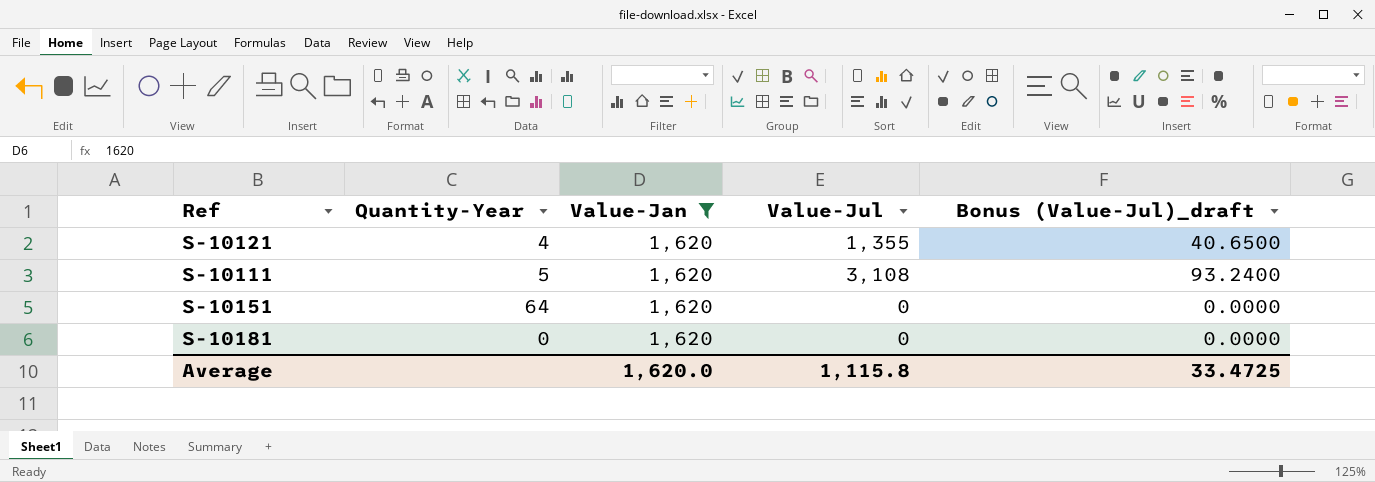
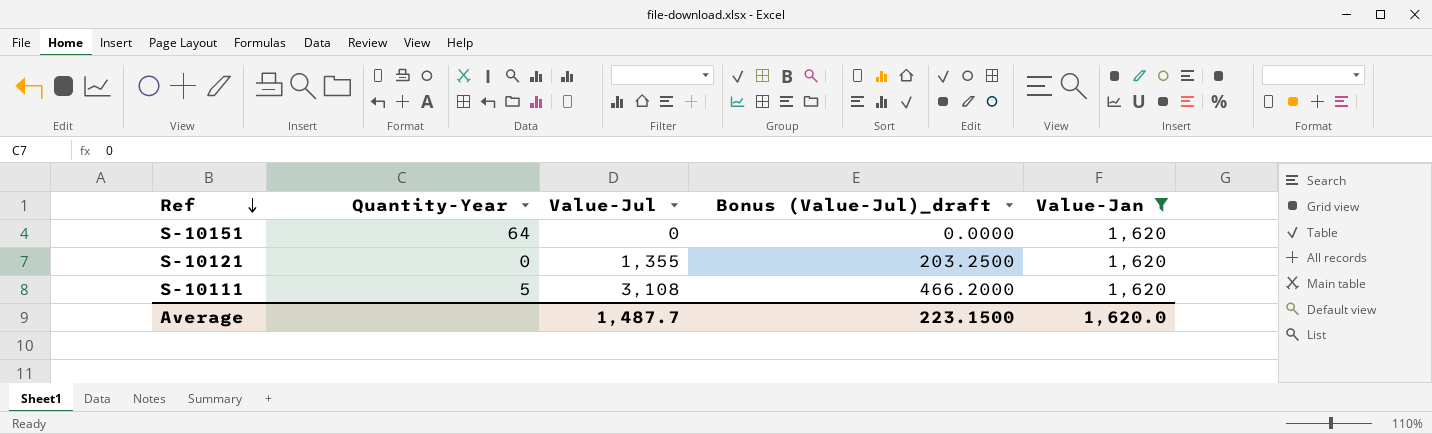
row order: none -> Ref descending
column Bonus (Value-Jul)_draft | formula: [Value-Jul] * 0.03 -> [Value-Jul] * 0.15
column Value-Jan | position: 3 -> 5
row S-10181: 0 | 1,620 | 0 | 0.0000 -> none
S-10121 | Quantity-Year: 4 -> 0
Average | Value-Jul: 1,115.8 -> 1,487.7
Average | Bonus (Value-Jul)_draft: 33.4725 -> 223.1500

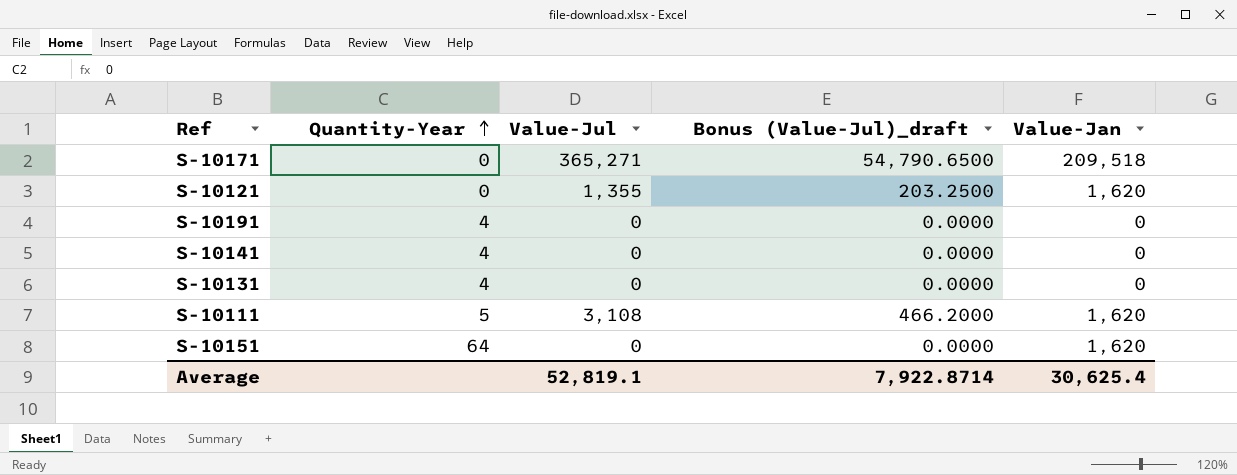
filter: Value-Jan = 1,620 -> none
row order: Ref descending -> Quantity-Year ascending
Average | Value-Jul: 1,487.7 -> 52,819.1
Average | Bonus (Value-Jul)_draft: 223.1500 -> 7,922.8714
Average | Value-Jan: 1,620.0 -> 30,625.4

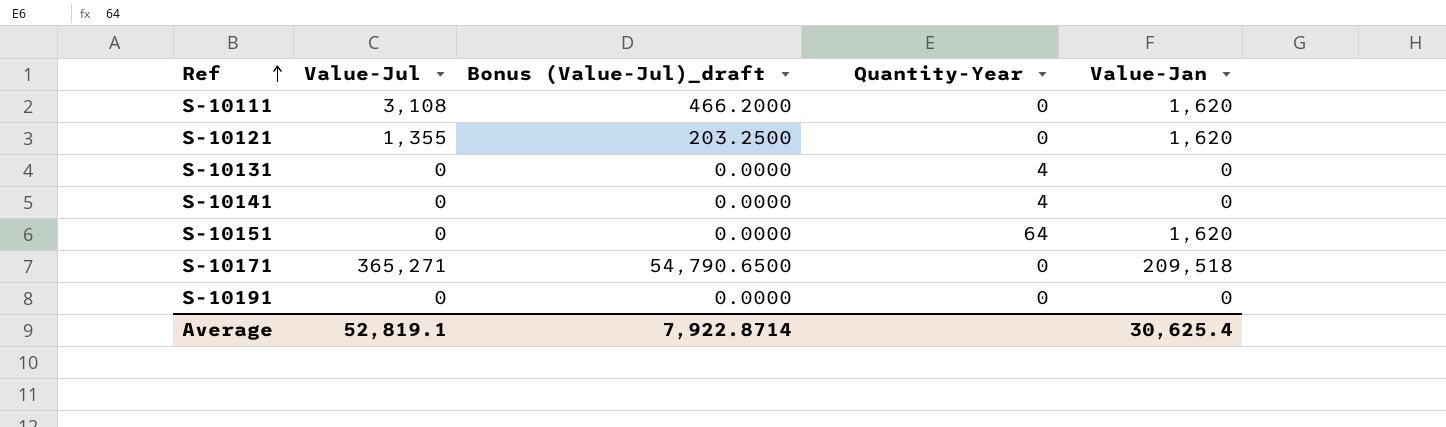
row order: Quantity-Year ascending -> Ref ascending
column Quantity-Year | position: 2 -> 4
S-10111 | Quantity-Year: 5 -> 0
S-10191 | Quantity-Year: 4 -> 0

